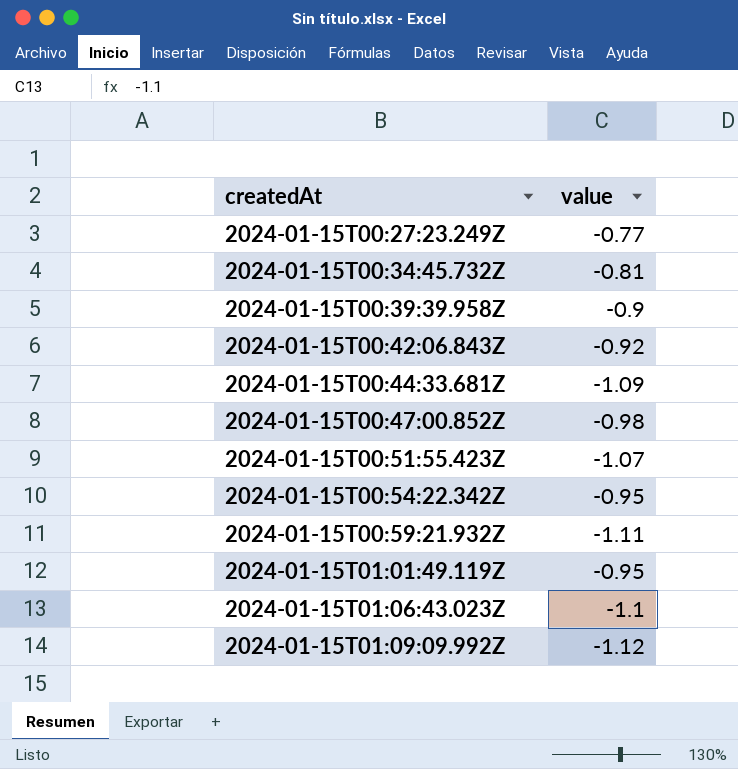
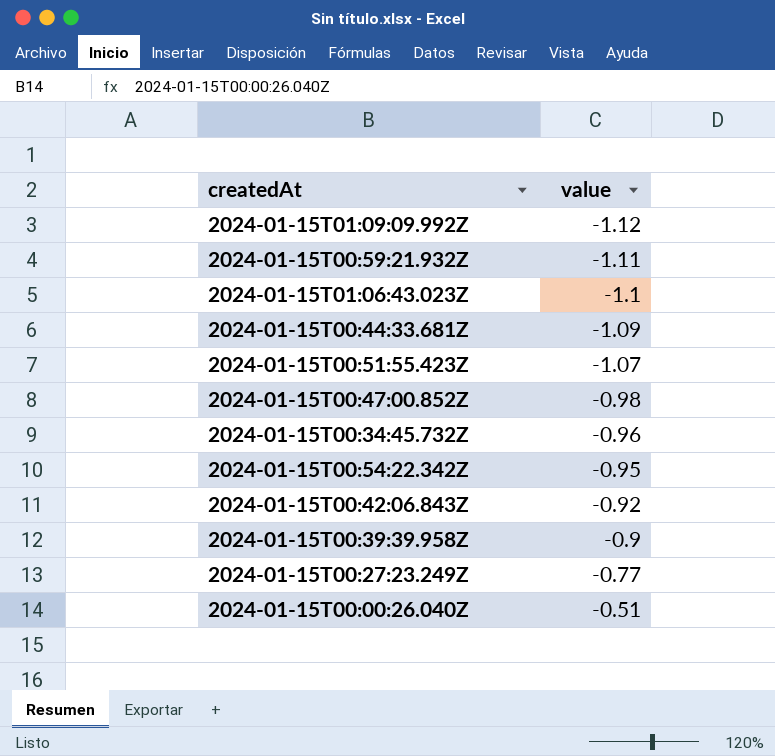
row order: createdAt ascending -> value ascending
row 2024-01-15T01:01:49.119Z: -0.95 -> none
2024-01-15T00:34:45.732Z | value: -0.81 -> -0.96
row 2024-01-15T00:00:26.040Z: none -> -0.51

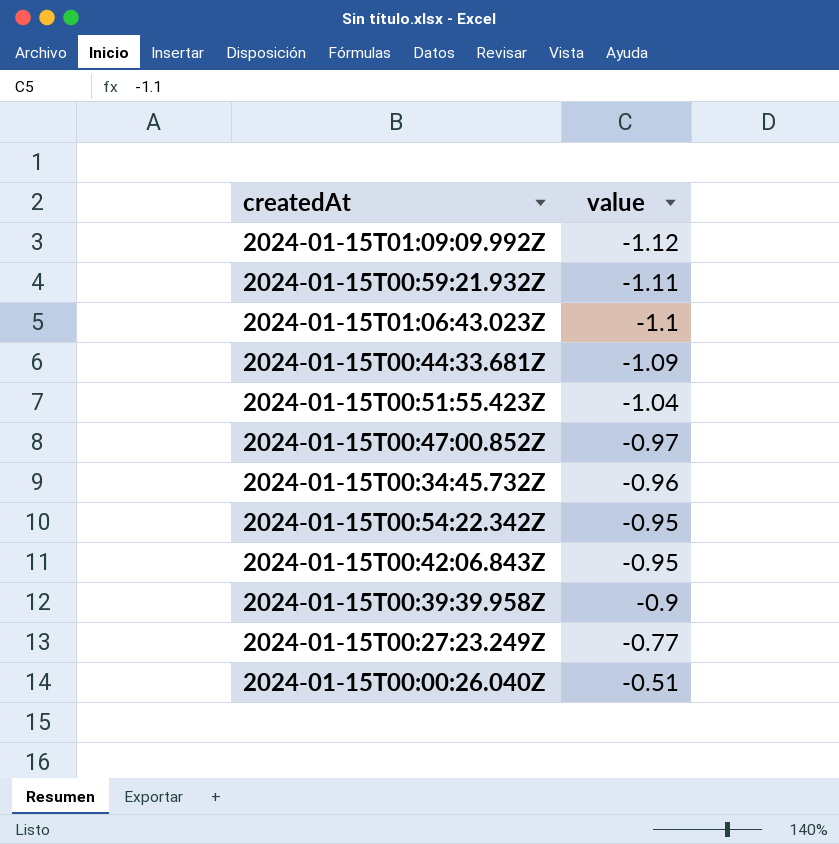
2024-01-15T00:51:55.423Z | value: -1.07 -> -1.04
2024-01-15T00:47:00.852Z | value: -0.98 -> -0.97
2024-01-15T00:42:06.843Z | value: -0.92 -> -0.95

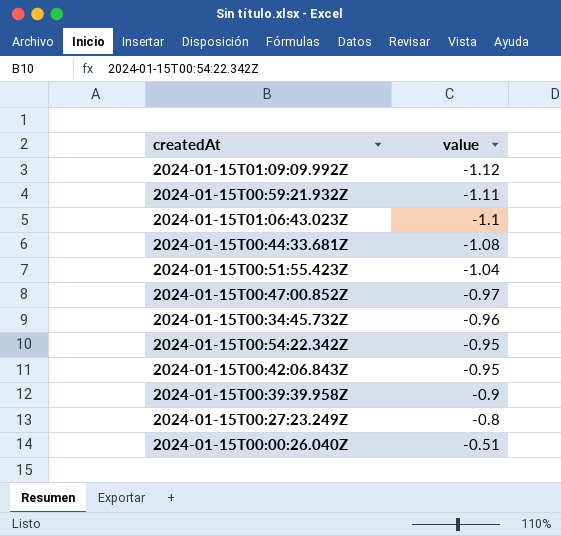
2024-01-15T00:44:33.681Z | value: -1.09 -> -1.08
2024-01-15T00:27:23.249Z | value: -0.77 -> -0.8

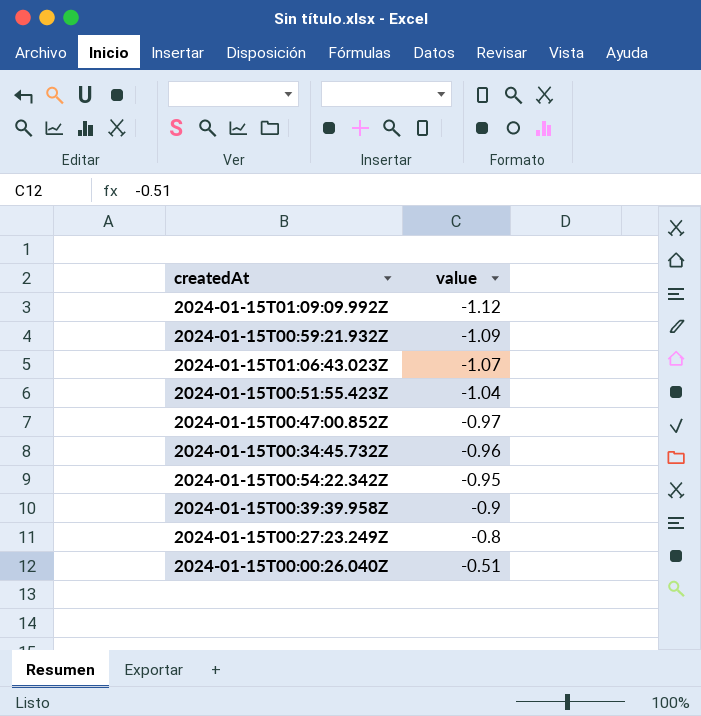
row 2024-01-15T00:44:33.681Z: -1.08 -> none
row 2024-01-15T00:42:06.843Z: -0.95 -> none
2024-01-15T00:59:21.932Z | value: -1.11 -> -1.09
2024-01-15T01:06:43.023Z | value: -1.1 -> -1.07

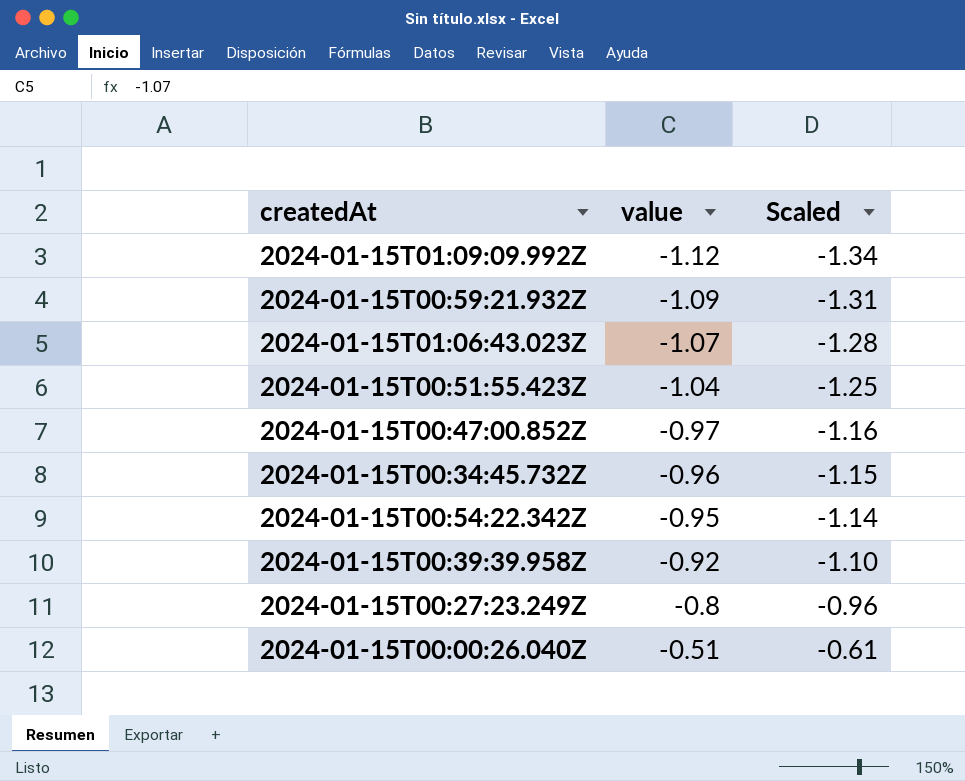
column Scaled | formula: none -> [value] * 1.2
2024-01-15T00:39:39.958Z | value: -0.9 -> -0.92

